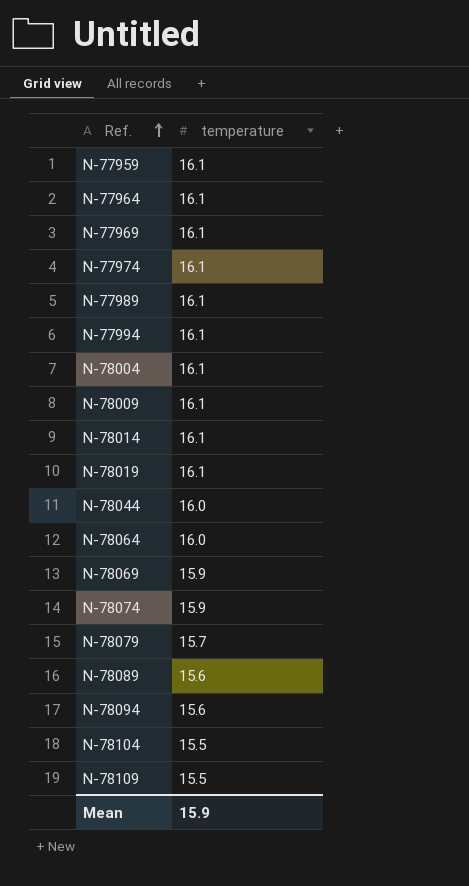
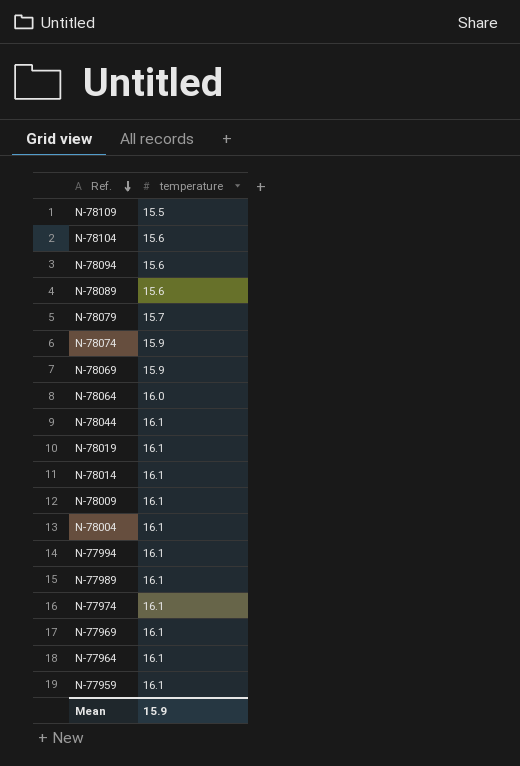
row order: Ref. ascending -> Ref. descending
N-78104 | temperature: 15.5 -> 15.6
N-78044 | temperature: 16.0 -> 16.1

